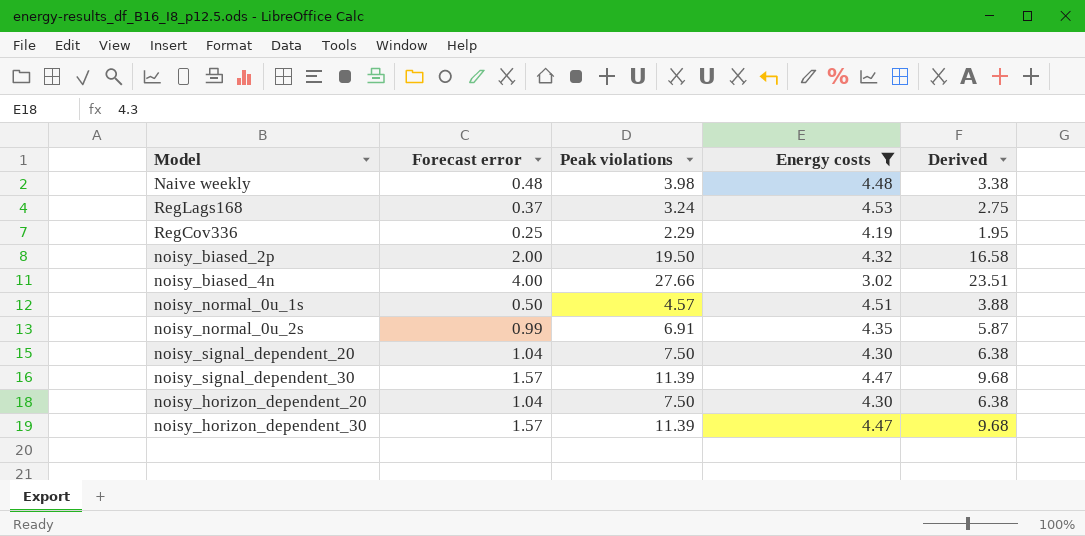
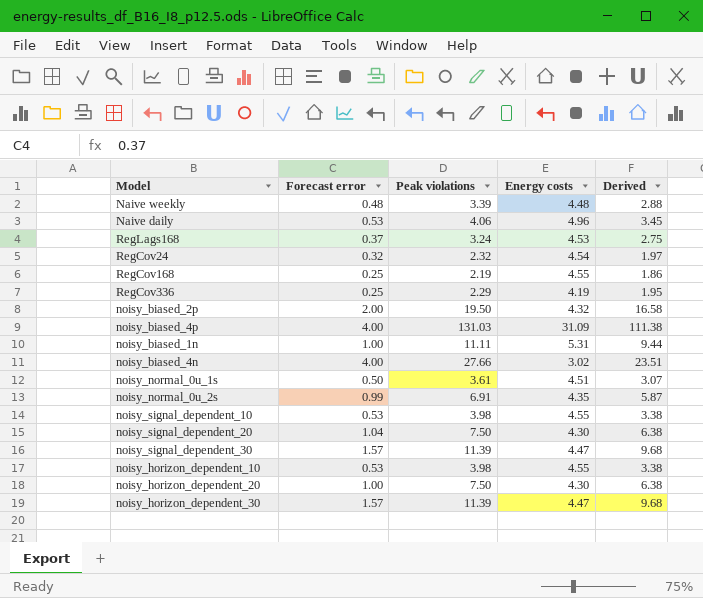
filter: Energy costs <= 4.53 -> none
Naive weekly | Peak violations: 3.98 -> 3.39
Naive weekly | Derived: 3.38 -> 2.88
noisy_normal_0u_1s | Peak violations: 4.57 -> 3.61
noisy_normal_0u_1s | Derived: 3.88 -> 3.07
noisy_horizon_dependent_20 | Forecast error: 1.04 -> 1.00

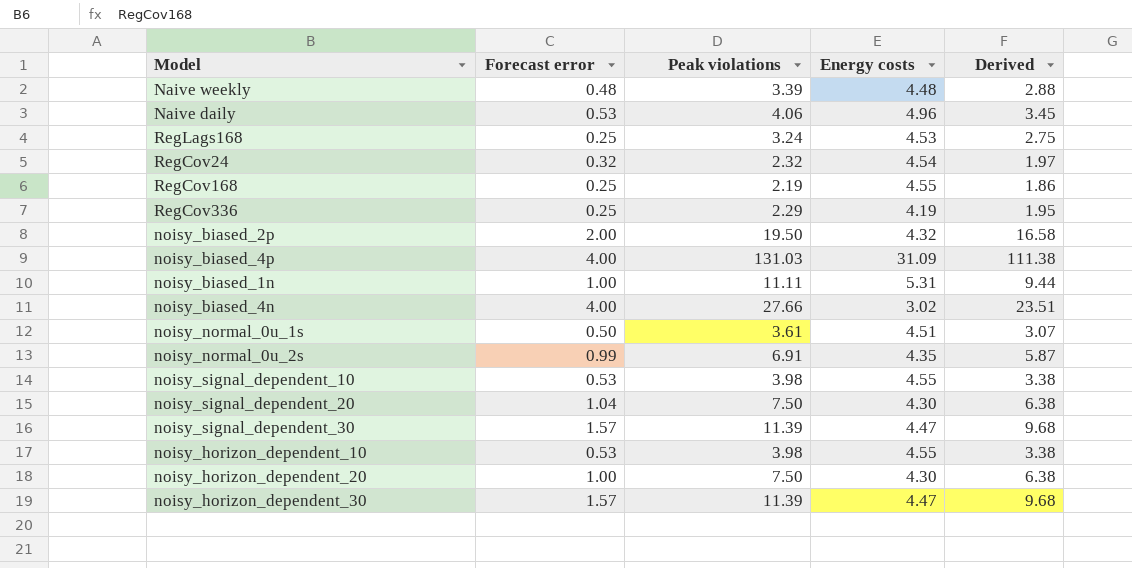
RegLags168 | Forecast error: 0.37 -> 0.25

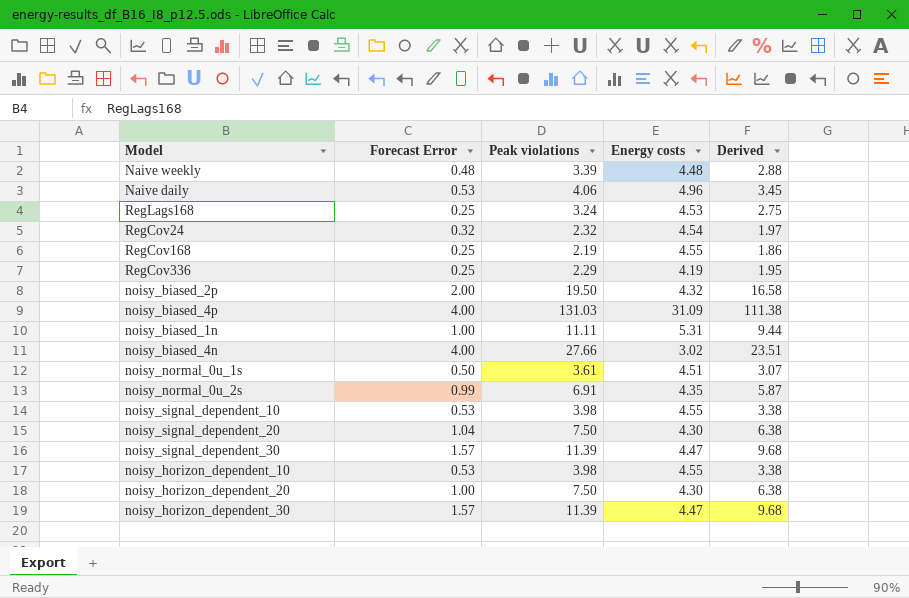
column name: Forecast error -> Forecast Error

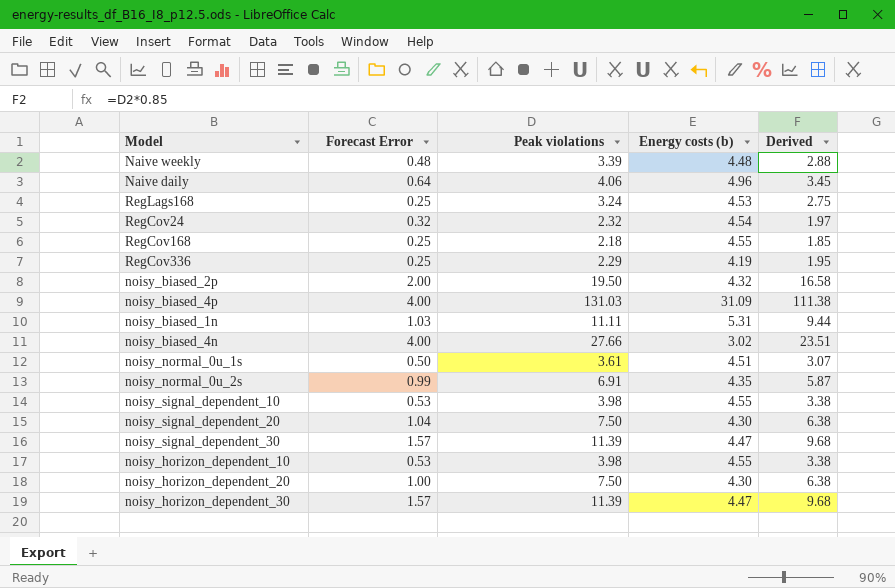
column name: Energy costs -> Energy costs (b)
Naive daily | Forecast Error: 0.53 -> 0.64
RegCov168 | Peak violations: 2.19 -> 2.18
RegCov168 | Derived: 1.86 -> 1.85
noisy_biased_1n | Forecast Error: 1.00 -> 1.03

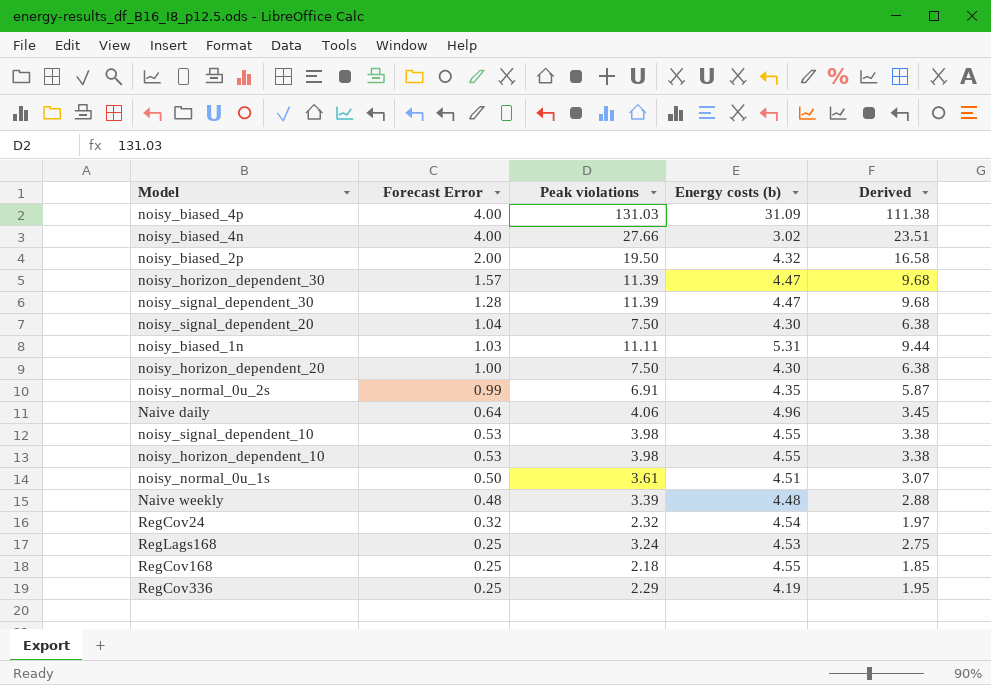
row order: none -> Forecast Error descending
noisy_signal_dependent_30 | Forecast Error: 1.57 -> 1.28

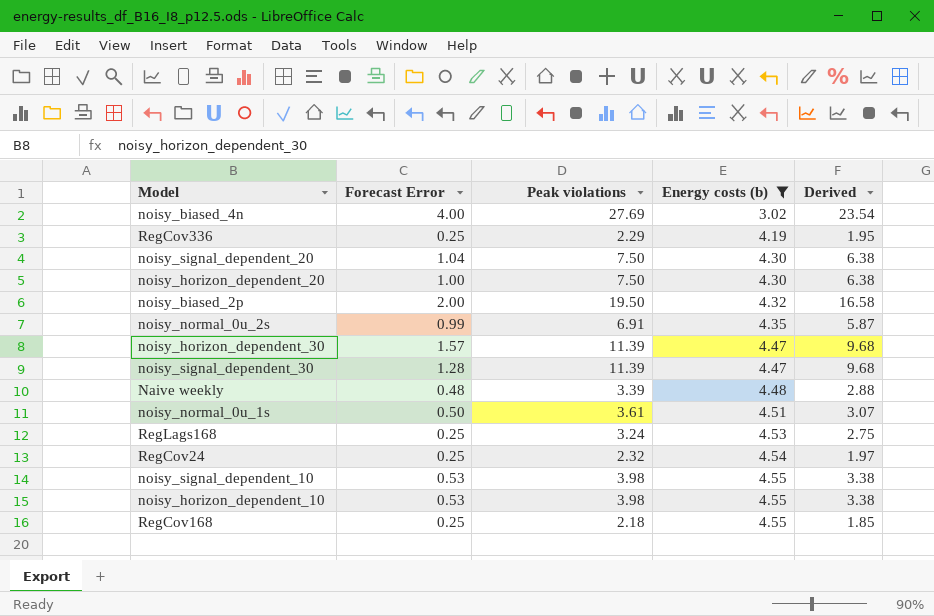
filter: none -> Energy costs (b) <= 4.55
row order: Forecast Error descending -> Energy costs (b) ascending
noisy_biased_4n | Peak violations: 27.66 -> 27.69
noisy_biased_4n | Derived: 23.51 -> 23.54
RegCov24 | Forecast Error: 0.32 -> 0.25

